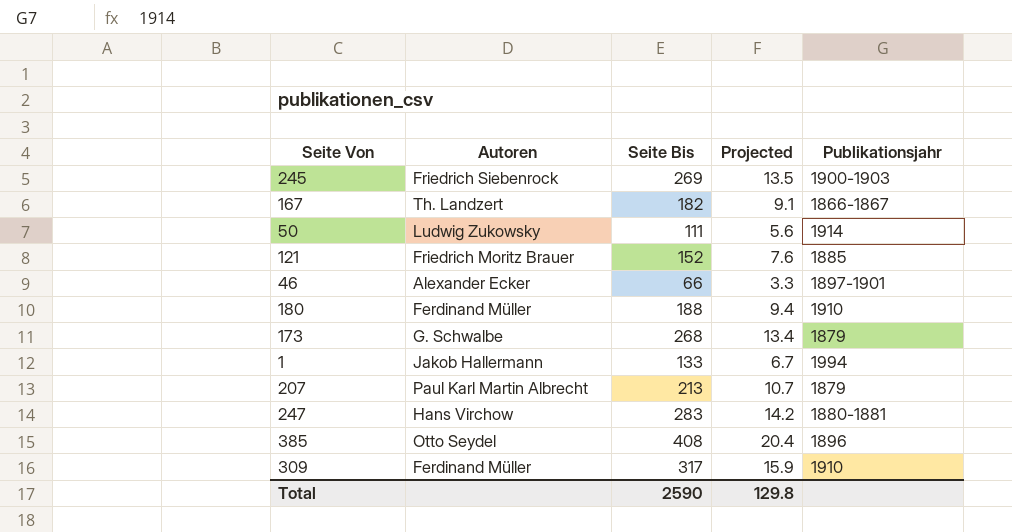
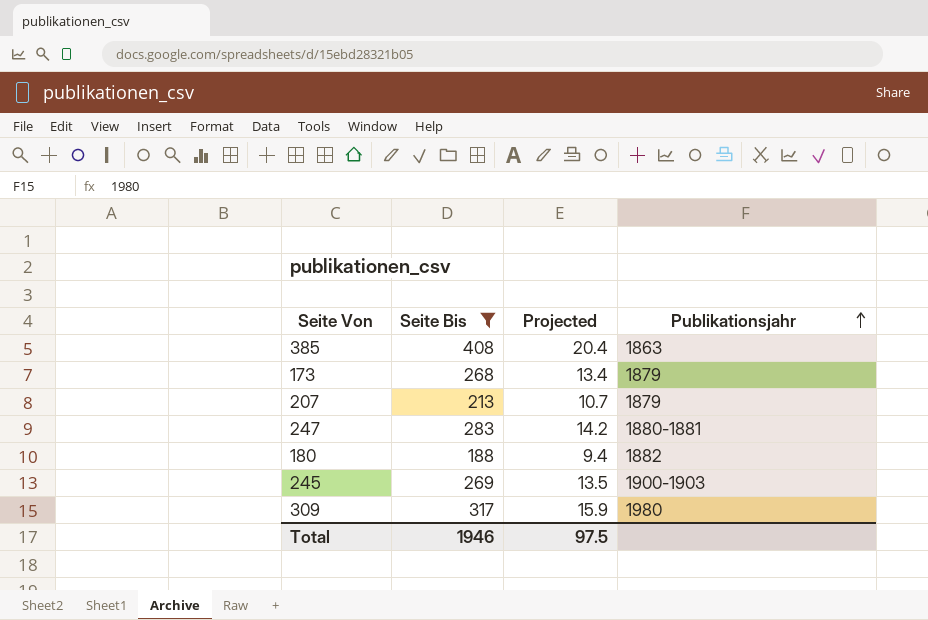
filter: none -> Seite Bis >= 188
row order: none -> Publikationsjahr ascending
column Autoren | position: 2 -> none
385 | Publikationsjahr: 1896 -> 1863
180 | Publikationsjahr: 1910 -> 1882
309 | Publikationsjahr: 1910 -> 1980
Total | Seite Bis: 2590 -> 1946
Total | Projected: 129.8 -> 97.5

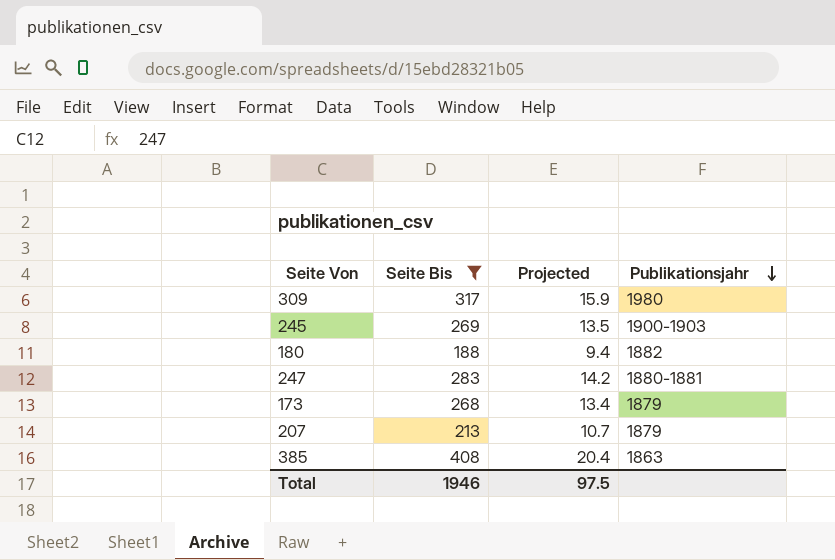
row order: Publikationsjahr ascending -> Publikationsjahr descending

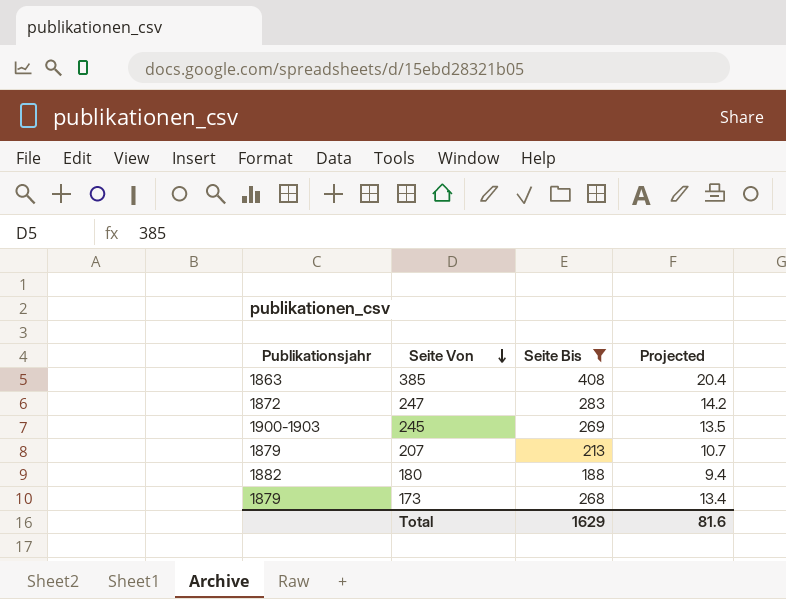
row order: Publikationsjahr descending -> Seite Von descending
column Publikationsjahr | position: 4 -> 1
row 309: 317 | 15.9 | 1980 -> none
247 | Publikationsjahr: 1880-1881 -> 1872
Total | Seite Bis: 1946 -> 1629
Total | Projected: 97.5 -> 81.6

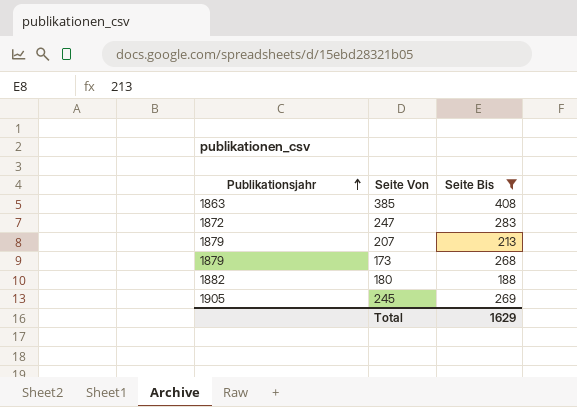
row order: Seite Von descending -> Publikationsjahr ascending
column Projected | formula: [Seite Bis] * 0.05 -> none
245 | Publikationsjahr: 1900-1903 -> 1905

